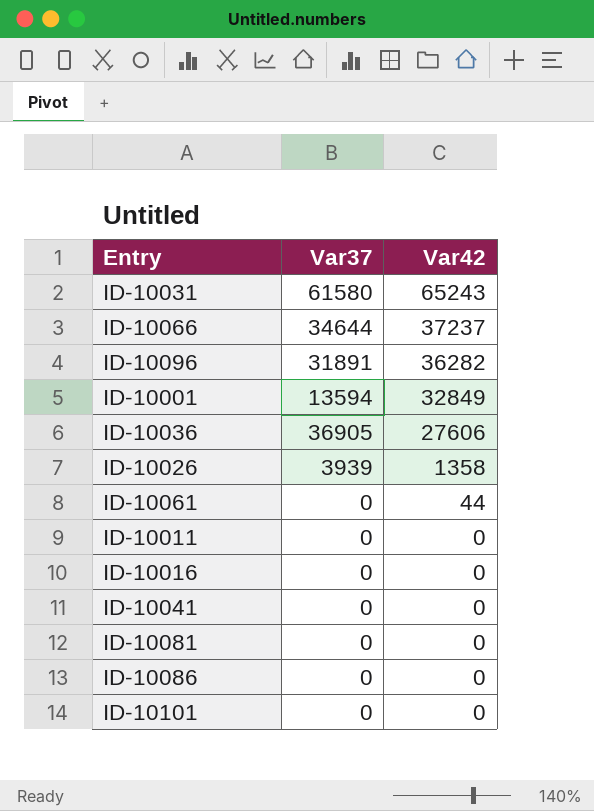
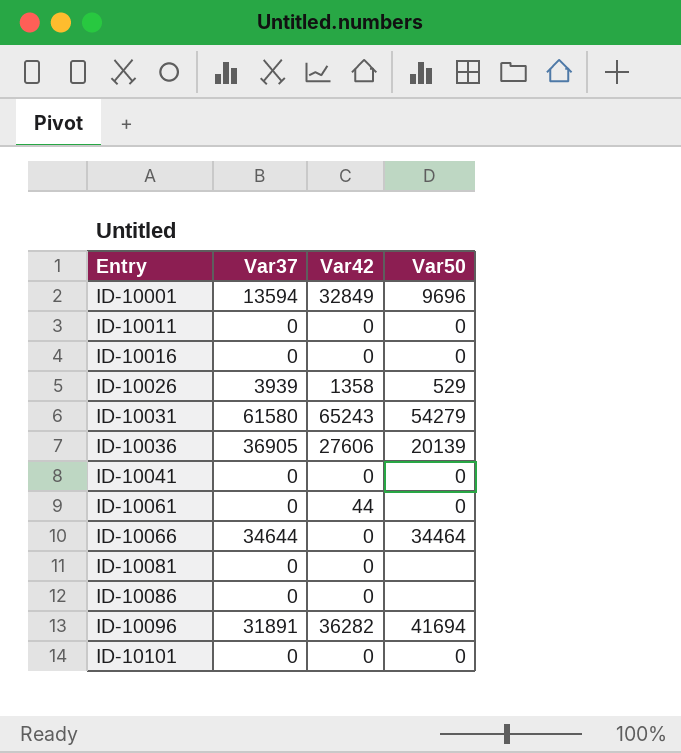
row order: Var42 descending -> Entry ascending
column Var50 | position: none -> 4
ID-10066 | Var42: 37237 -> 0

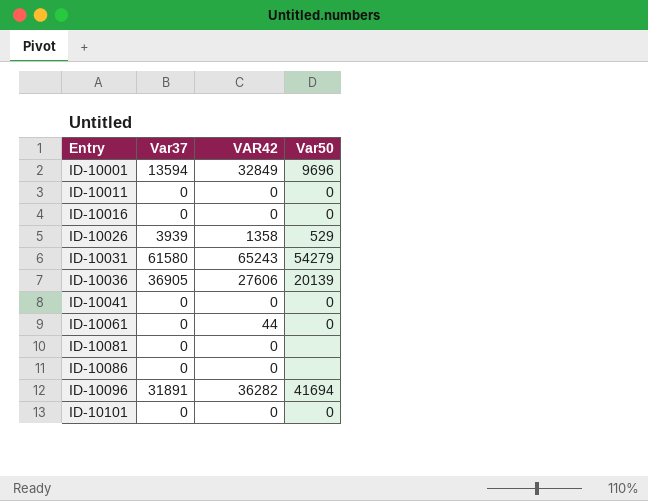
column name: Var42 -> VAR42
row ID-10066: 34644 | 0 | 34464 -> none

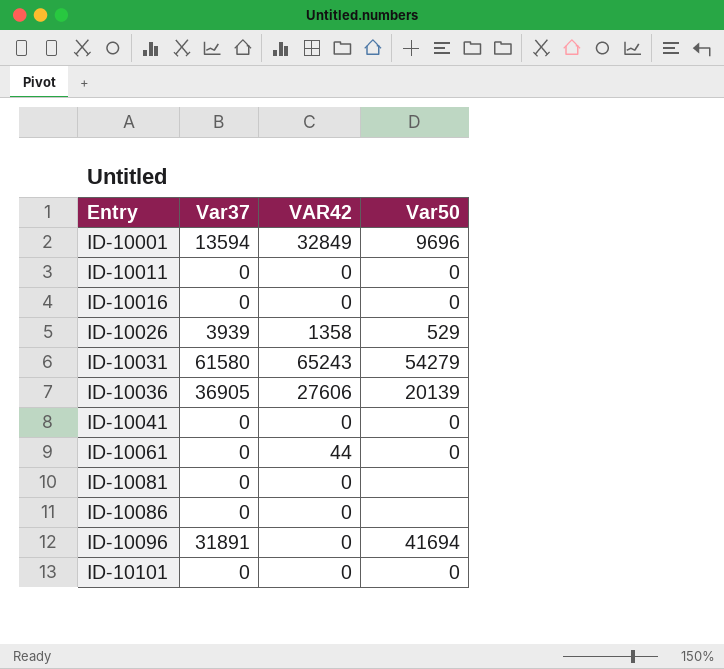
ID-10096 | VAR42: 36282 -> 0

